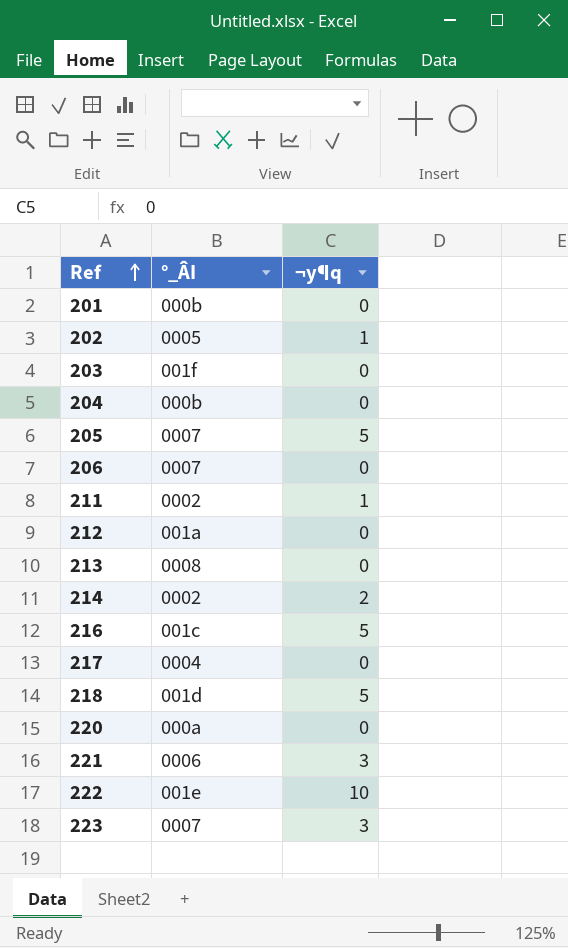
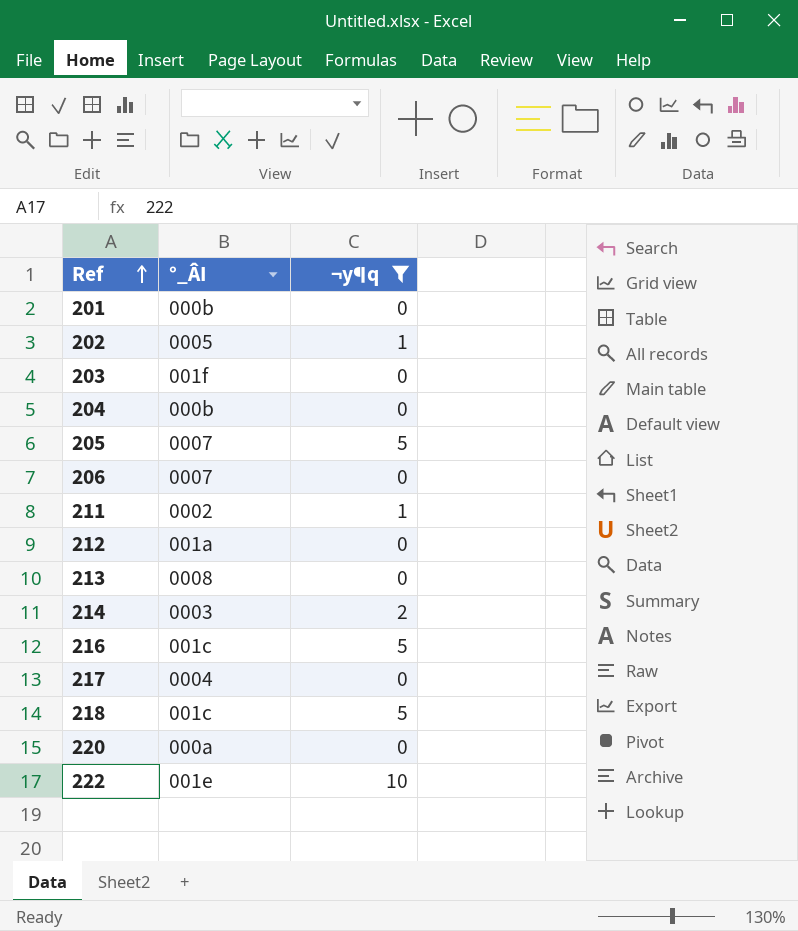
filter: none -> ¬y¶q != 3
214 | °_ÂI: 0002 -> 0003
218 | °_ÂI: 001d -> 001c

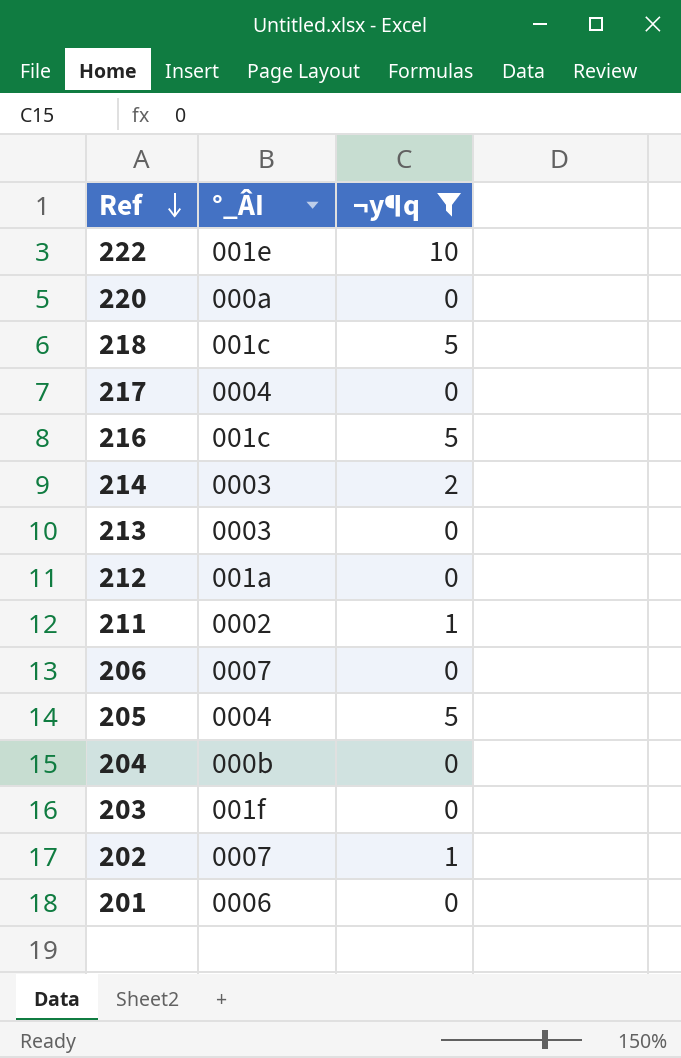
row order: Ref ascending -> Ref descending
213 | °_ÂI: 0008 -> 0003
205 | °_ÂI: 0007 -> 0004
202 | °_ÂI: 0005 -> 0007
201 | °_ÂI: 000b -> 0006

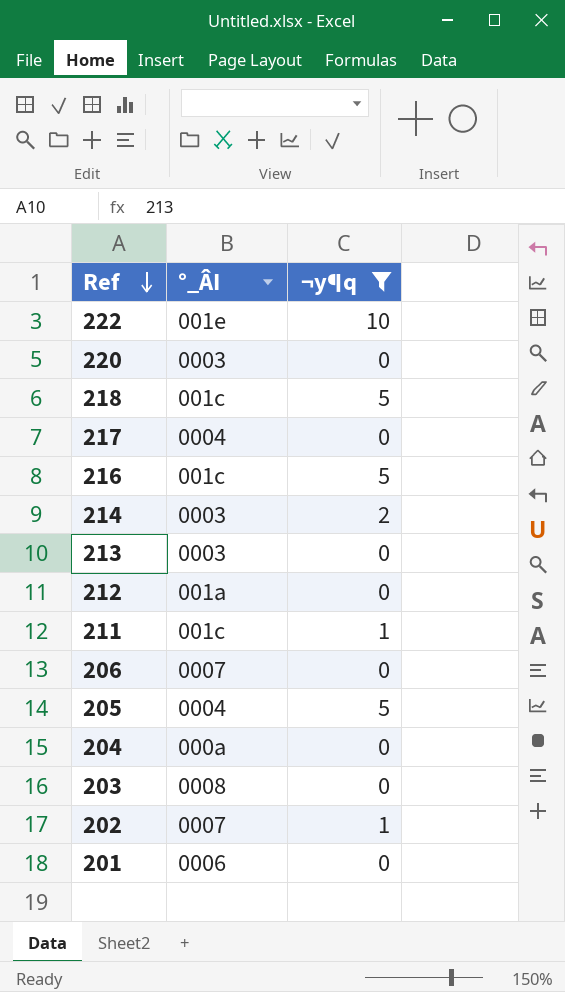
220 | °_ÂI: 000a -> 0003
211 | °_ÂI: 0002 -> 001c
204 | °_ÂI: 000b -> 000a
203 | °_ÂI: 001f -> 0008

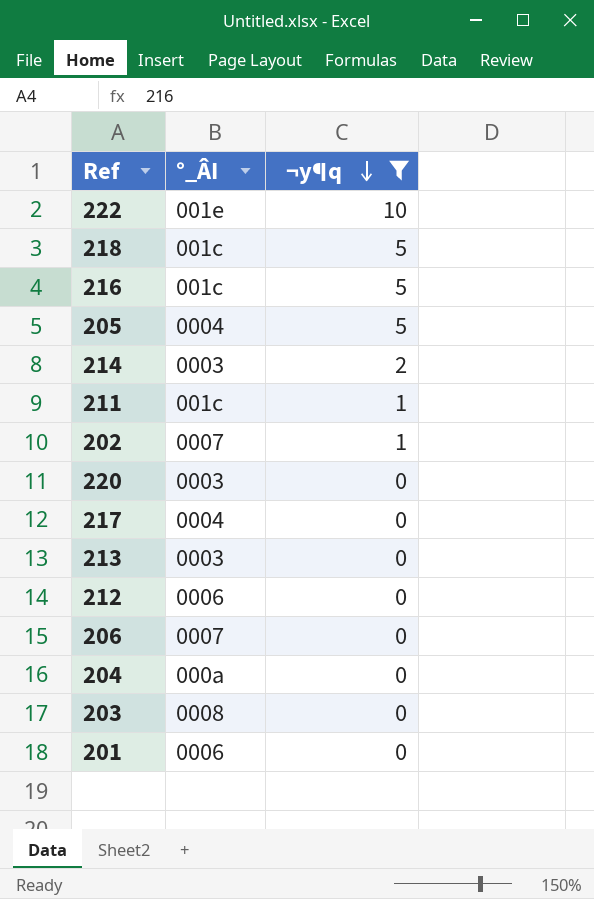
row order: Ref descending -> ¬y¶q descending
212 | °_ÂI: 001a -> 0006

